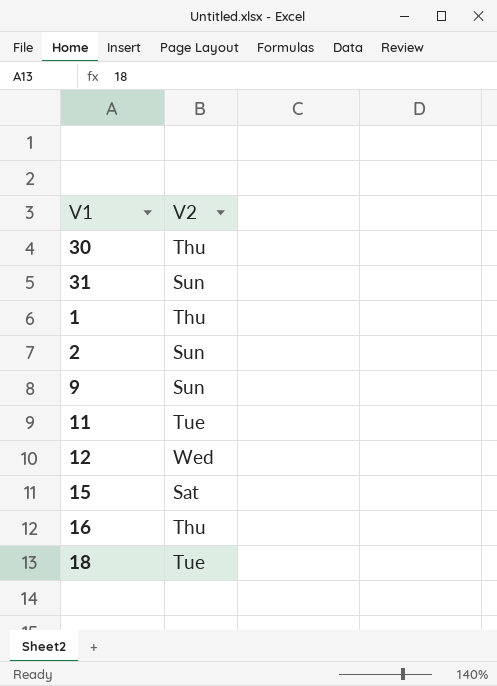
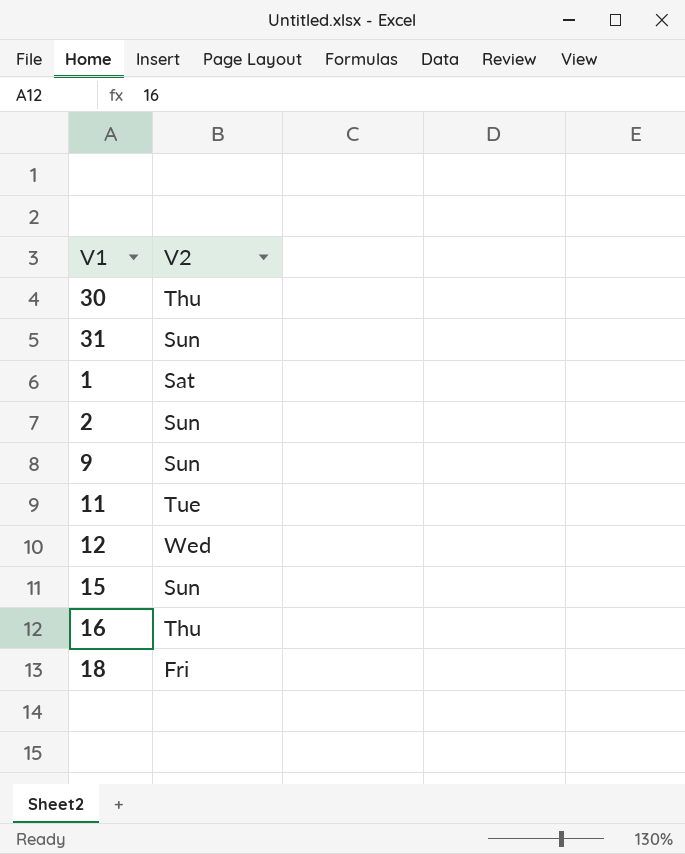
1 | V2: Thu -> Sat
15 | V2: Sat -> Sun
18 | V2: Tue -> Fri

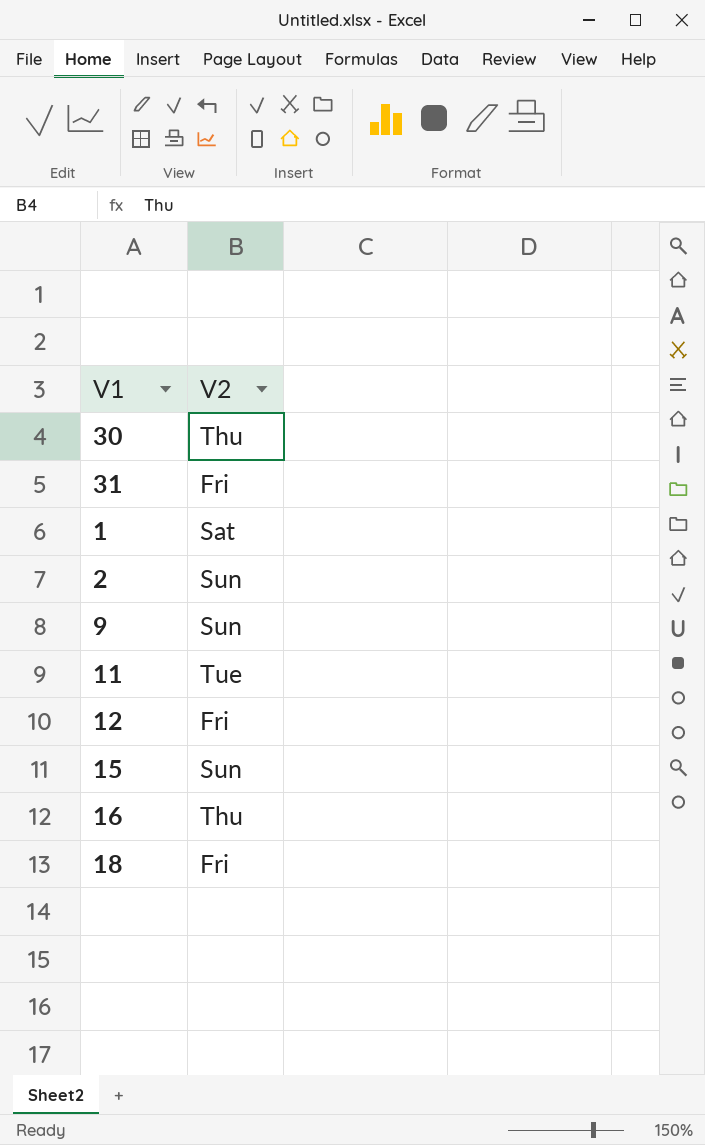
31 | V2: Sun -> Fri
12 | V2: Wed -> Fri

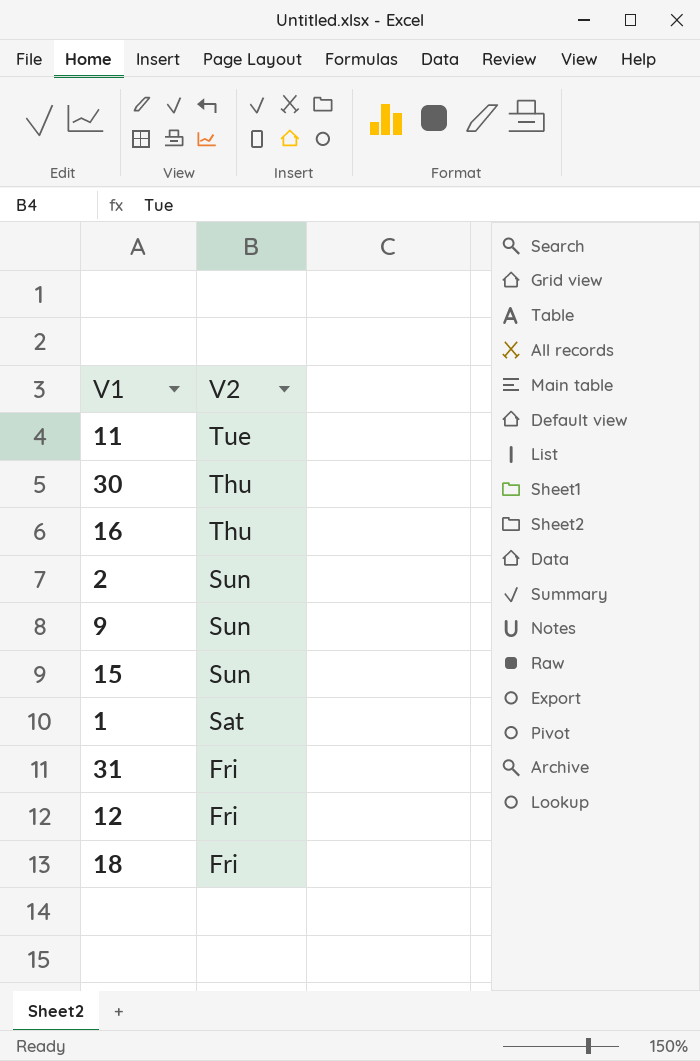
row order: none -> V2 descending

